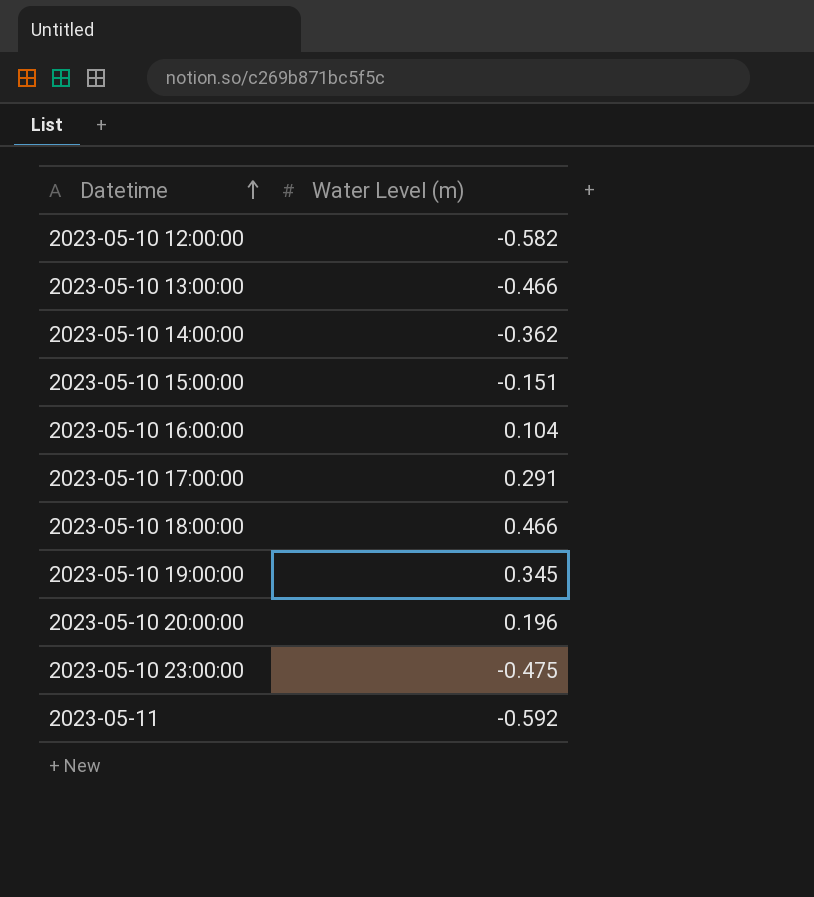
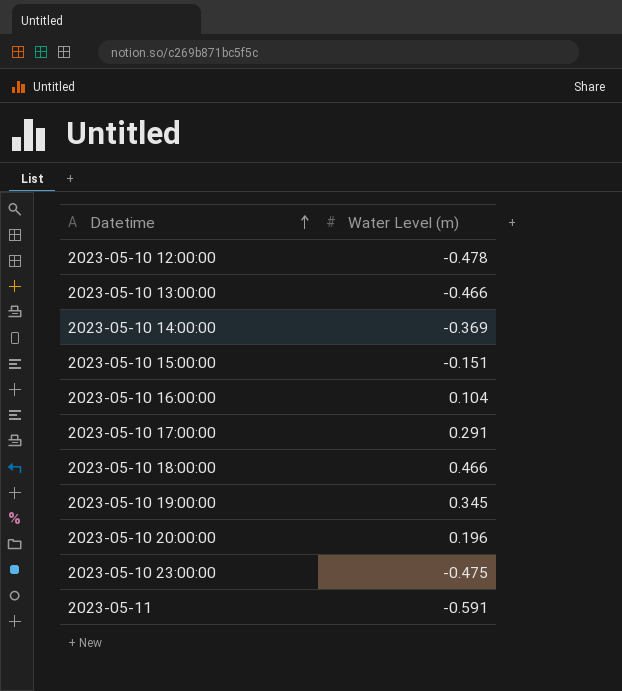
2023-05-10 12:00:00 | Water Level (m): -0.582 -> -0.478
2023-05-10 14:00:00 | Water Level (m): -0.362 -> -0.369
2023-05-11 | Water Level (m): -0.592 -> -0.591

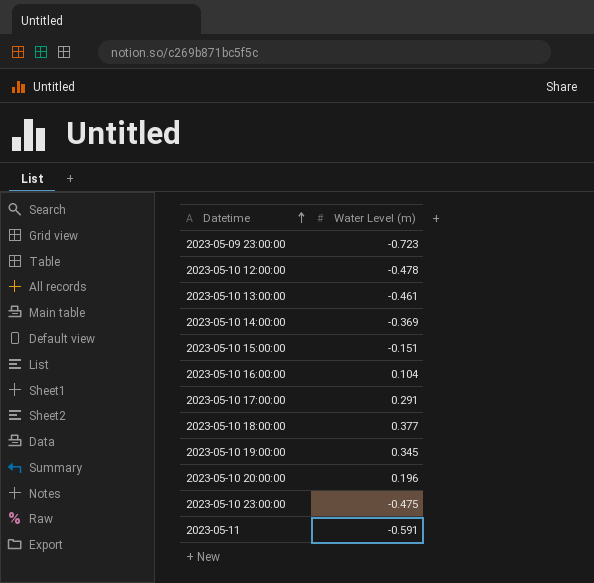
row 2023-05-09 23:00:00: none -> -0.723
2023-05-10 13:00:00 | Water Level (m): -0.466 -> -0.461
2023-05-10 18:00:00 | Water Level (m): 0.466 -> 0.377

